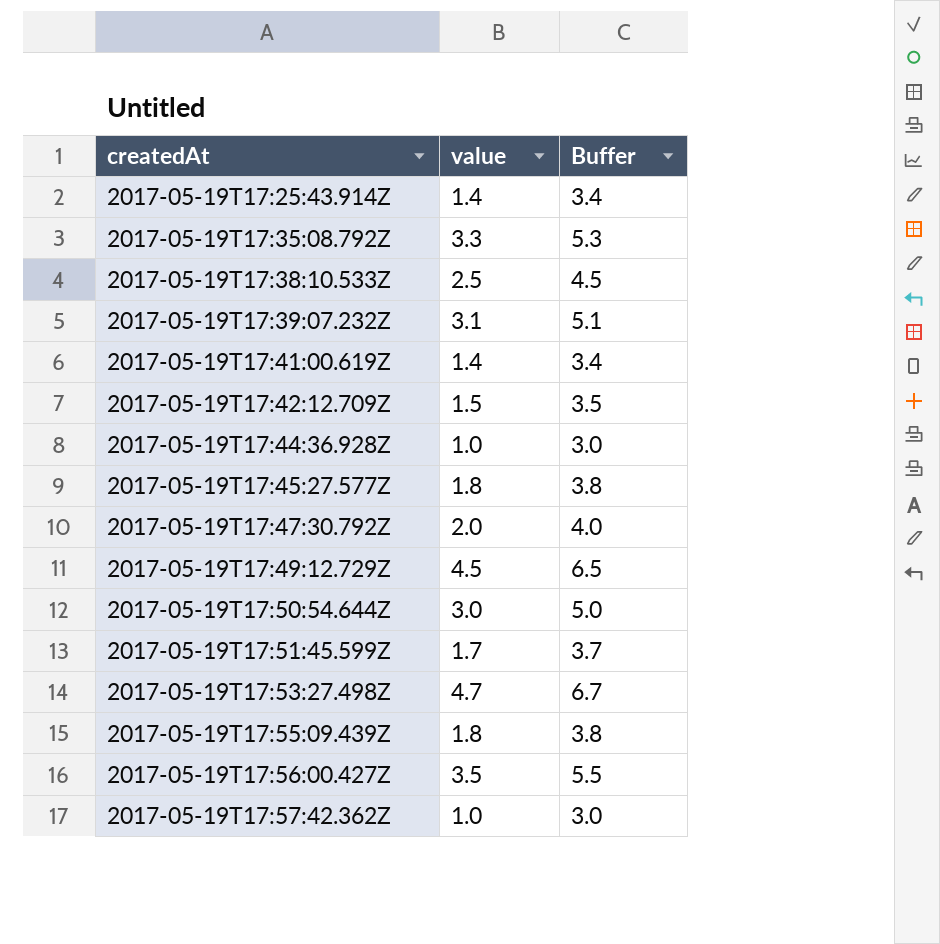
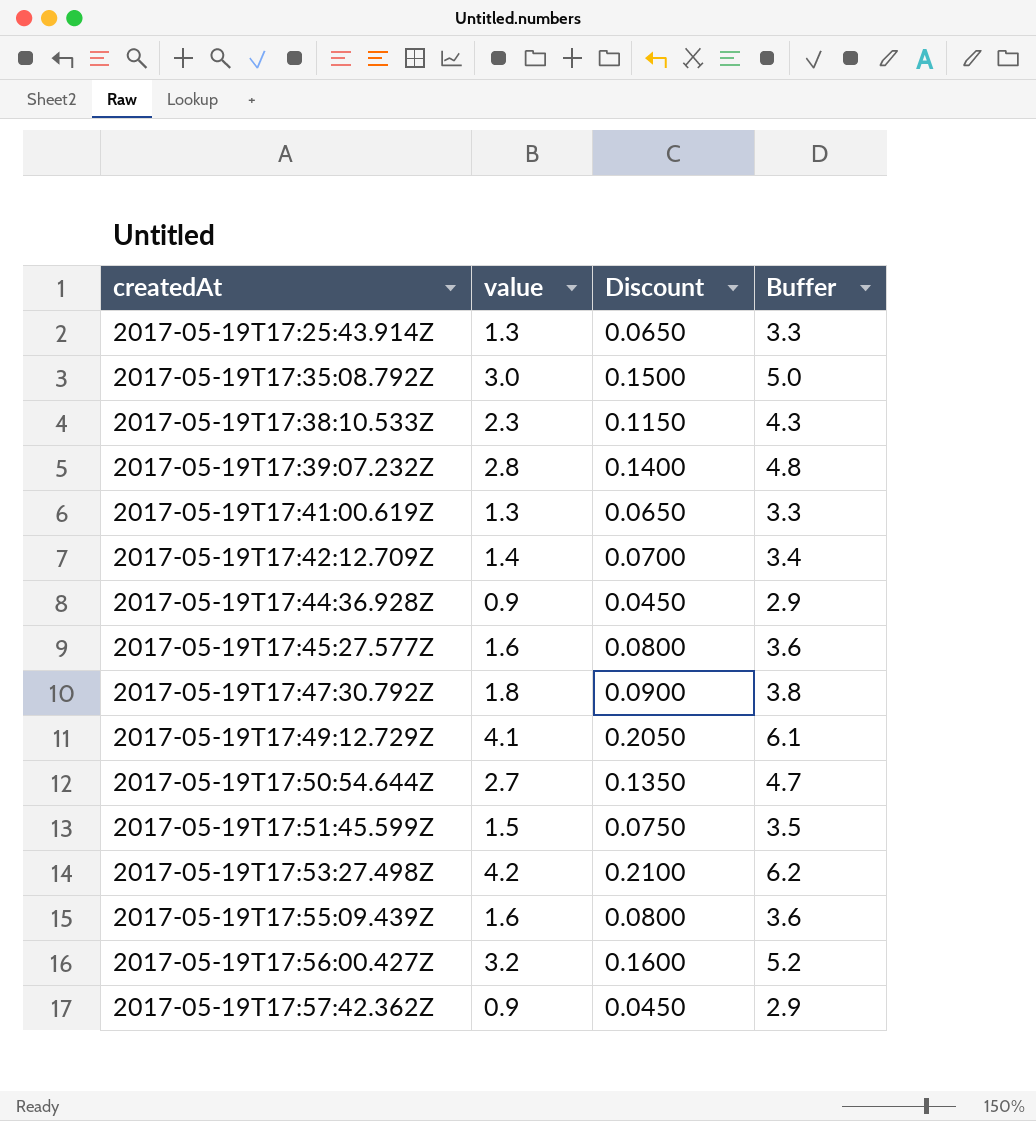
column Discount | formula: none -> [value] * 0.05
2017-05-19T17:25:43.914Z | value: 1.4 -> 1.3
2017-05-19T17:25:43.914Z | Buffer: 3.4 -> 3.3
2017-05-19T17:35:08.792Z | value: 3.3 -> 3.0
2017-05-19T17:35:08.792Z | Buffer: 5.3 -> 5.0
2017-05-19T17:38:10.533Z | value: 2.5 -> 2.3
2017-05-19T17:38:10.533Z | Buffer: 4.5 -> 4.3
2017-05-19T17:39:07.232Z | value: 3.1 -> 2.8
2017-05-19T17:39:07.232Z | Buffer: 5.1 -> 4.8
2017-05-19T17:41:00.619Z | value: 1.4 -> 1.3
2017-05-19T17:41:00.619Z | Buffer: 3.4 -> 3.3
2017-05-19T17:42:12.709Z | value: 1.5 -> 1.4
2017-05-19T17:42:12.709Z | Buffer: 3.5 -> 3.4
2017-05-19T17:44:36.928Z | value: 1.0 -> 0.9
2017-05-19T17:44:36.928Z | Buffer: 3.0 -> 2.9
2017-05-19T17:45:27.577Z | value: 1.8 -> 1.6
2017-05-19T17:45:27.577Z | Buffer: 3.8 -> 3.6
2017-05-19T17:47:30.792Z | value: 2.0 -> 1.8
2017-05-19T17:47:30.792Z | Buffer: 4.0 -> 3.8
2017-05-19T17:49:12.729Z | value: 4.5 -> 4.1
2017-05-19T17:49:12.729Z | Buffer: 6.5 -> 6.1
2017-05-19T17:50:54.644Z | value: 3.0 -> 2.7
2017-05-19T17:50:54.644Z | Buffer: 5.0 -> 4.7
2017-05-19T17:51:45.599Z | value: 1.7 -> 1.5
2017-05-19T17:51:45.599Z | Buffer: 3.7 -> 3.5
2017-05-19T17:53:27.498Z | value: 4.7 -> 4.2
2017-05-19T17:53:27.498Z | Buffer: 6.7 -> 6.2
2017-05-19T17:55:09.439Z | value: 1.8 -> 1.6
2017-05-19T17:55:09.439Z | Buffer: 3.8 -> 3.6
2017-05-19T17:56:00.427Z | value: 3.5 -> 3.2
2017-05-19T17:56:00.427Z | Buffer: 5.5 -> 5.2
2017-05-19T17:57:42.362Z | value: 1.0 -> 0.9
2017-05-19T17:57:42.362Z | Buffer: 3.0 -> 2.9

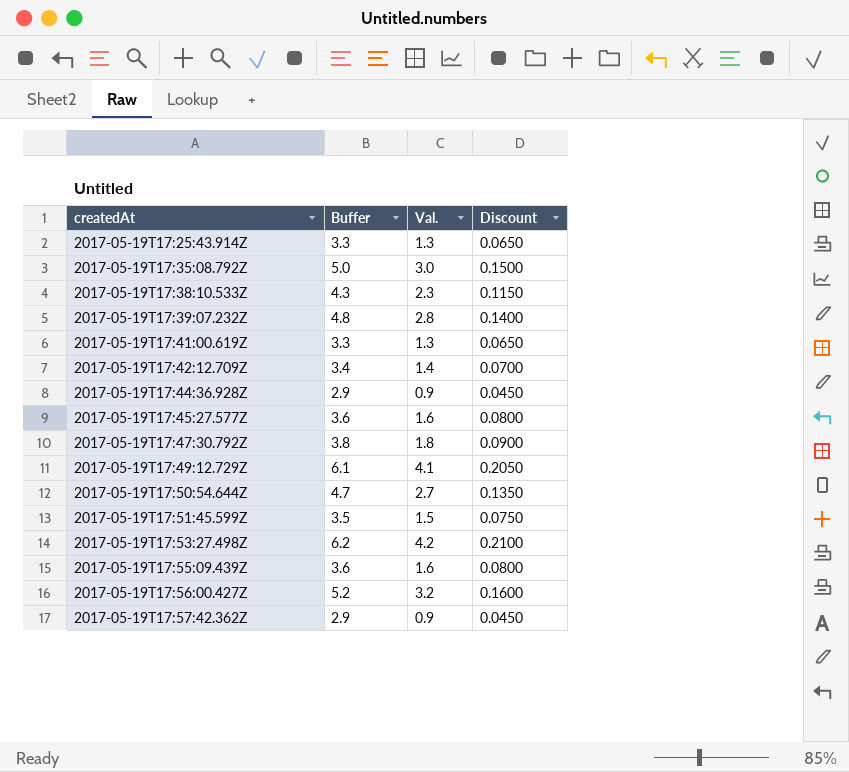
column Buffer | position: 4 -> 2
column name: value -> Val.

